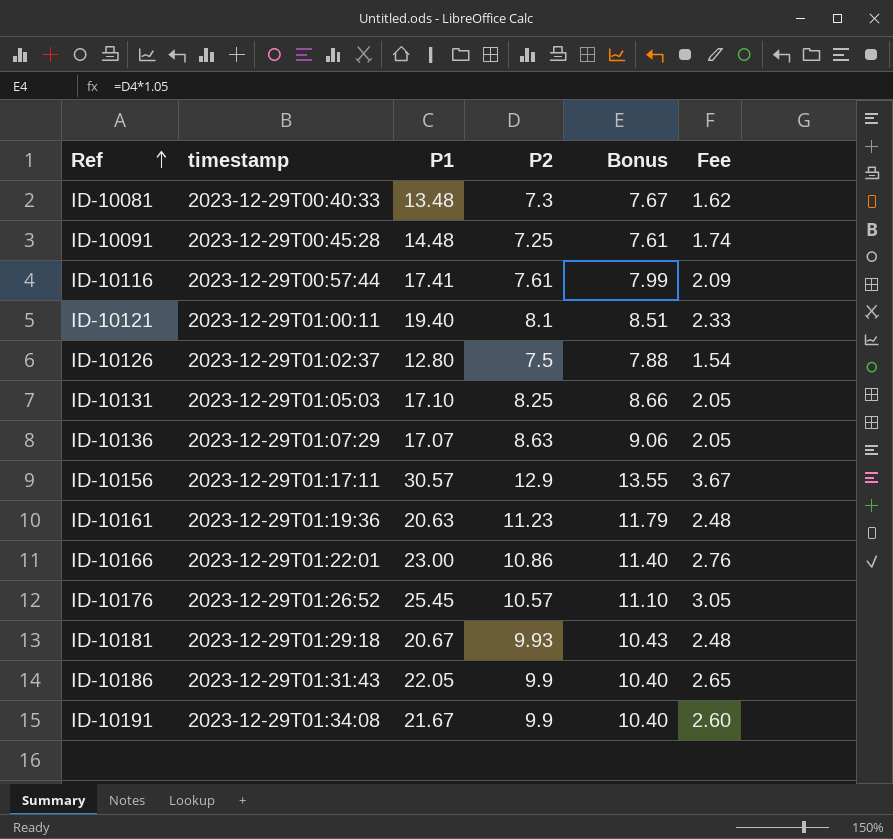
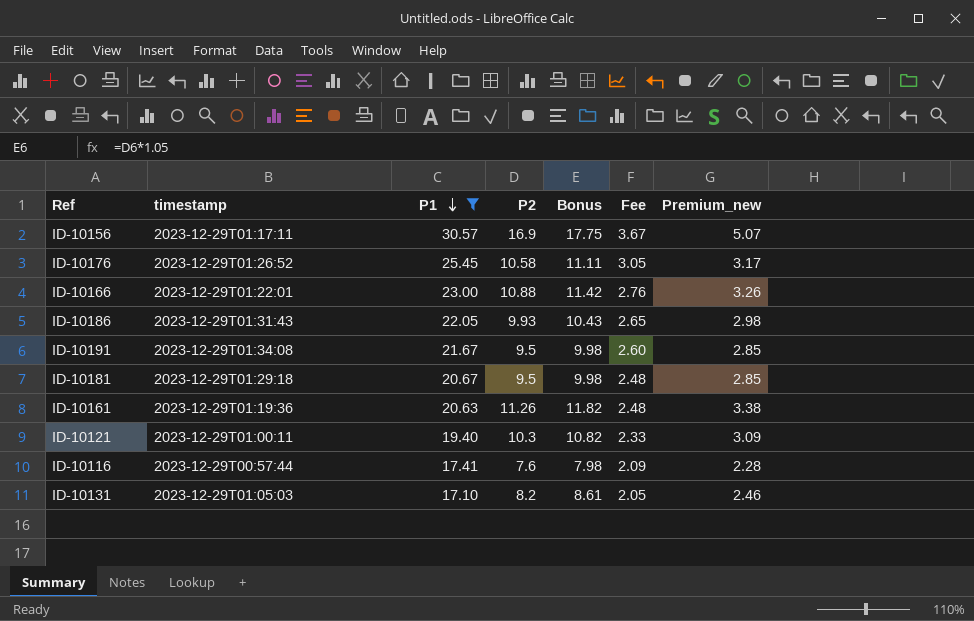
filter: none -> P1 >= 17.10
row order: Ref ascending -> P1 descending
column Premium_new | formula: none -> [P2] * 0.3
ID-10156 | P2: 12.9 -> 16.9
ID-10156 | Bonus: 13.55 -> 17.75
ID-10176 | P2: 10.57 -> 10.58
ID-10176 | Bonus: 11.10 -> 11.11
ID-10166 | P2: 10.86 -> 10.88
ID-10166 | Bonus: 11.40 -> 11.42
ID-10186 | P2: 9.9 -> 9.93
ID-10186 | Bonus: 10.40 -> 10.43
ID-10191 | P2: 9.9 -> 9.5
ID-10191 | Bonus: 10.40 -> 9.98
ID-10181 | P2: 9.93 -> 9.5
ID-10181 | Bonus: 10.43 -> 9.98
ID-10161 | P2: 11.23 -> 11.26
ID-10161 | Bonus: 11.79 -> 11.82
ID-10121 | P2: 8.1 -> 10.3
ID-10121 | Bonus: 8.51 -> 10.82
ID-10116 | P2: 7.61 -> 7.6
ID-10116 | Bonus: 7.99 -> 7.98
ID-10131 | P2: 8.25 -> 8.2
ID-10131 | Bonus: 8.66 -> 8.61

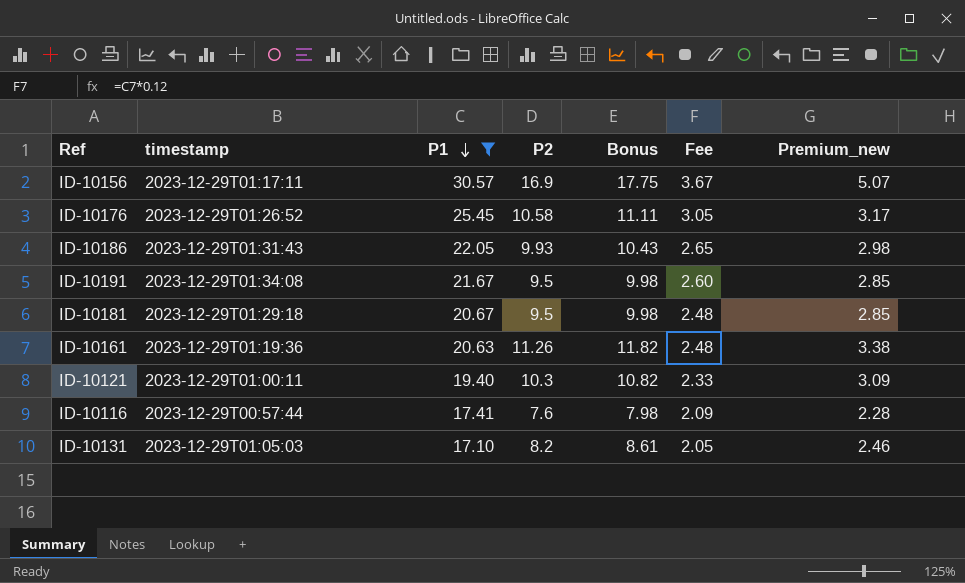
row ID-10166: 2023-12-29T01:22:01 | 23.00 | 10.88 | 11.42 | 2.76 | 3.26 -> none

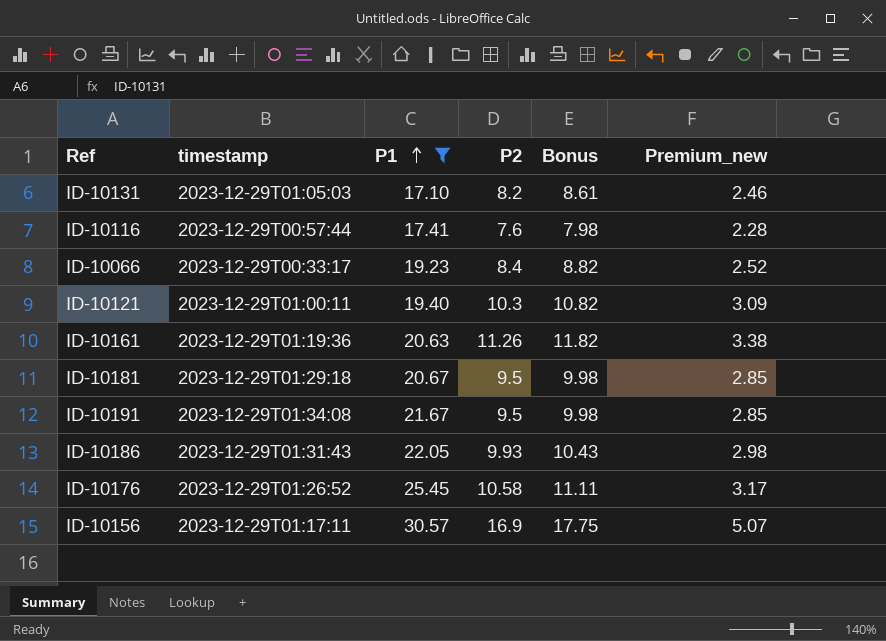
row order: P1 descending -> P1 ascending
column Fee | formula: [P1] * 0.12 -> none
row ID-10066: none -> 2023-12-29T00:33:17 | 19.23 | 8.4 | 8.82 | 2.52

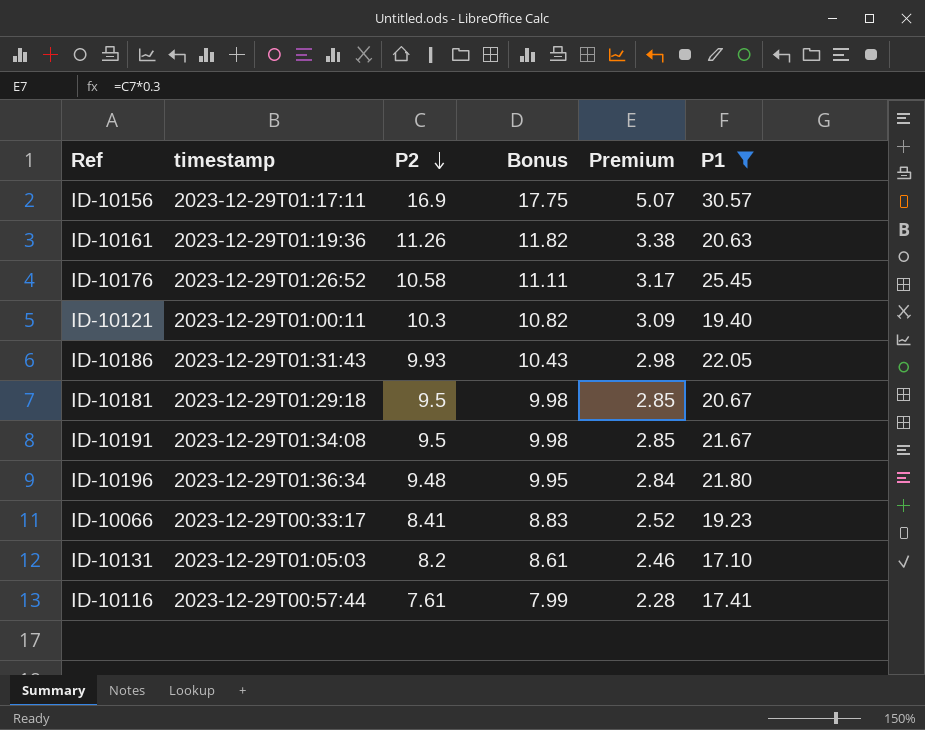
row order: P1 ascending -> P2 descending
column name: Premium_new -> Premium
column P1 | position: 3 -> 6
row ID-10196: none -> 2023-12-29T01:36:34 | 9.48 | 9.95 | 2.84 | 21.80
ID-10066 | P2: 8.4 -> 8.41
ID-10066 | Bonus: 8.82 -> 8.83
ID-10116 | P2: 7.6 -> 7.61
ID-10116 | Bonus: 7.98 -> 7.99

